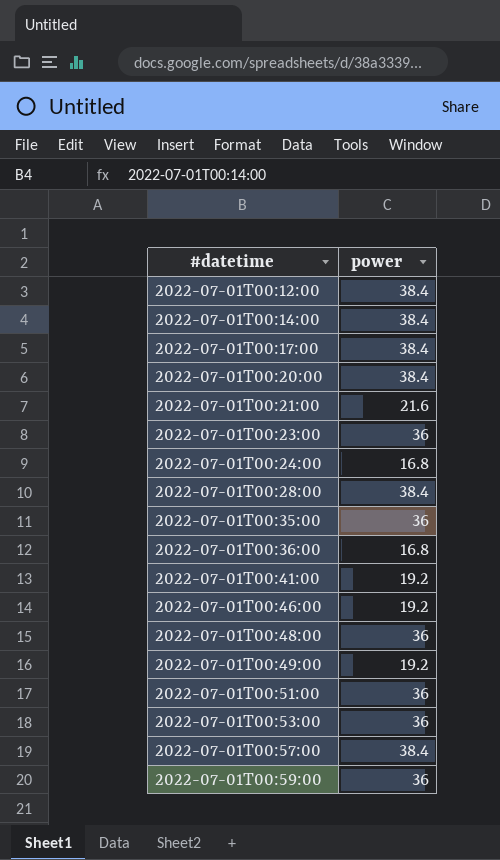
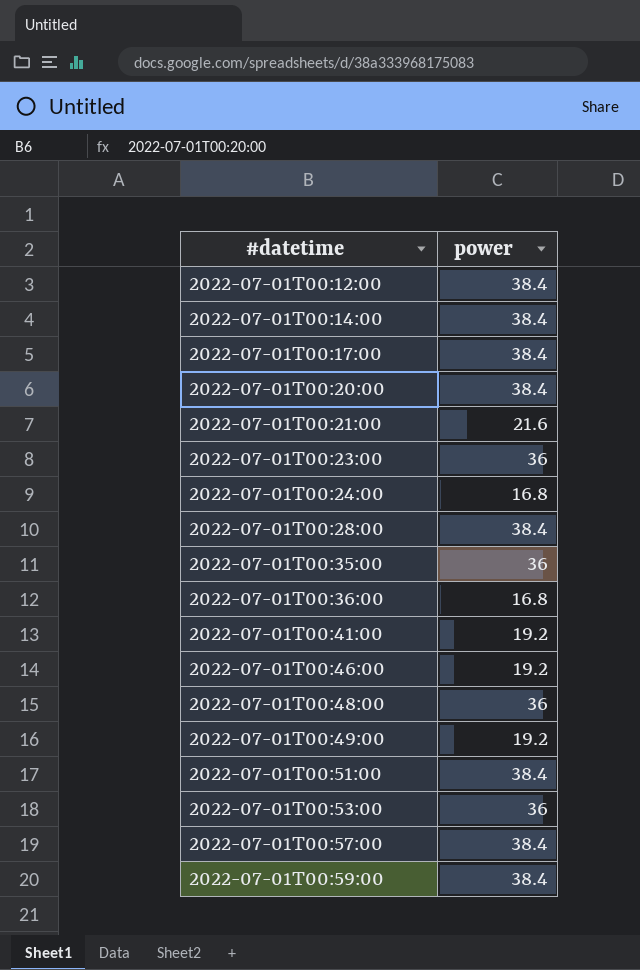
2022-07-01T00:51:00 | power: 36 -> 38.4
2022-07-01T00:59:00 | power: 36 -> 38.4

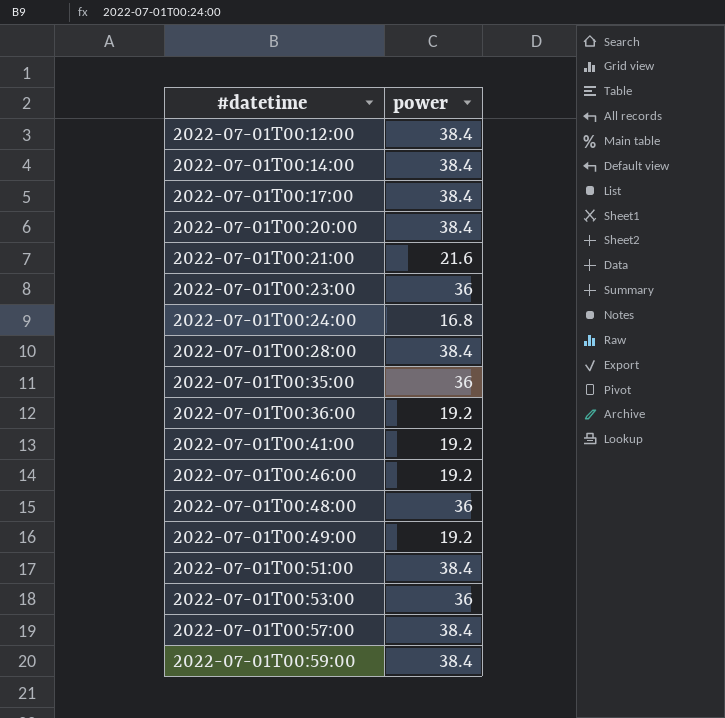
2022-07-01T00:36:00 | power: 16.8 -> 19.2

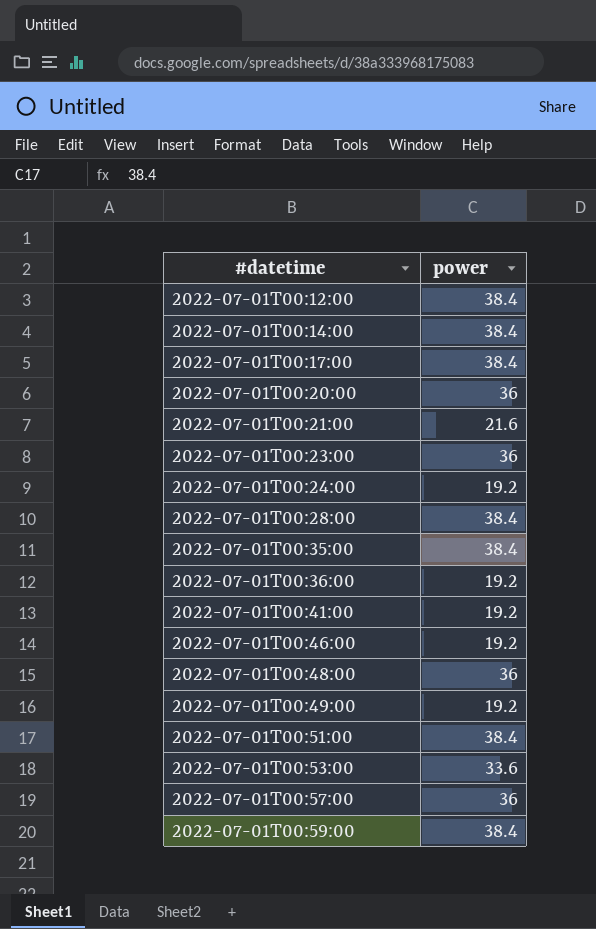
2022-07-01T00:20:00 | power: 38.4 -> 36
2022-07-01T00:24:00 | power: 16.8 -> 19.2
2022-07-01T00:35:00 | power: 36 -> 38.4
2022-07-01T00:53:00 | power: 36 -> 33.6
2022-07-01T00:57:00 | power: 38.4 -> 36

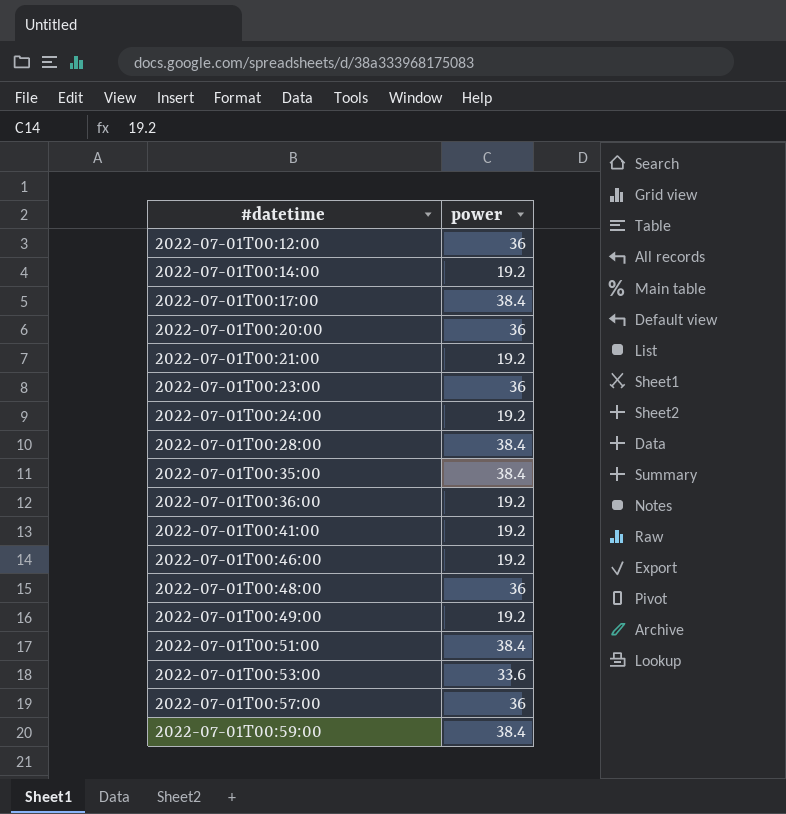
2022-07-01T00:12:00 | power: 38.4 -> 36
2022-07-01T00:14:00 | power: 38.4 -> 19.2
2022-07-01T00:21:00 | power: 21.6 -> 19.2

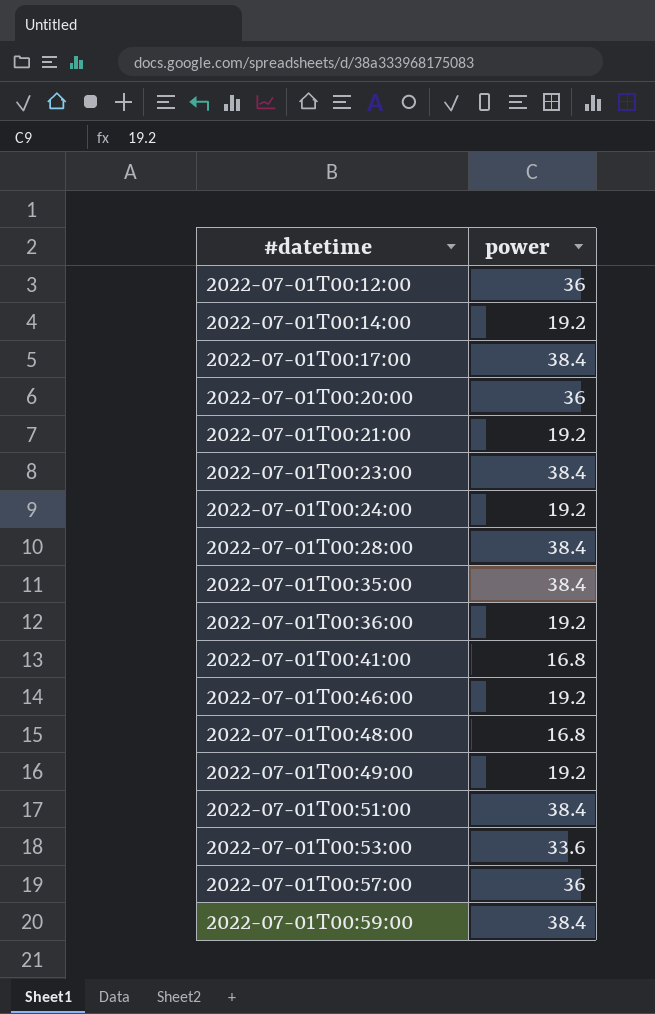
2022-07-01T00:23:00 | power: 36 -> 38.4
2022-07-01T00:41:00 | power: 19.2 -> 16.8
2022-07-01T00:48:00 | power: 36 -> 16.8

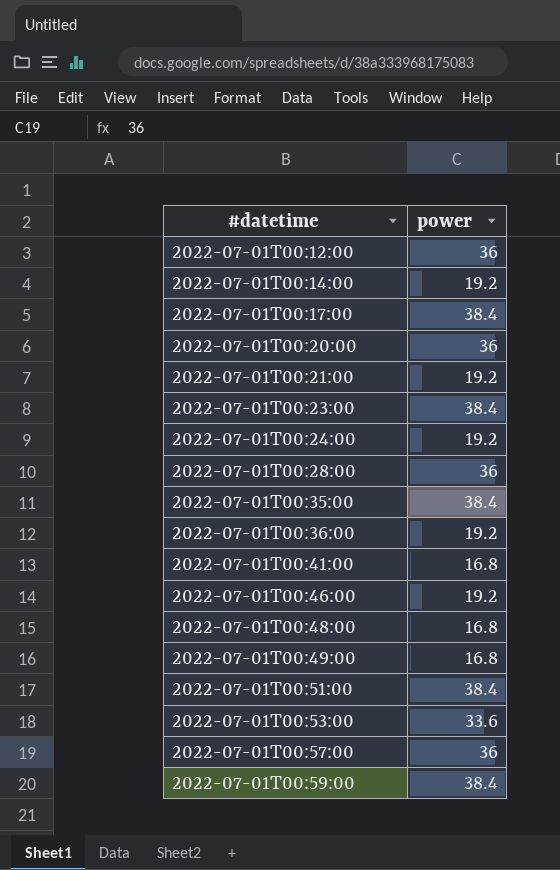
2022-07-01T00:28:00 | power: 38.4 -> 36
2022-07-01T00:49:00 | power: 19.2 -> 16.8

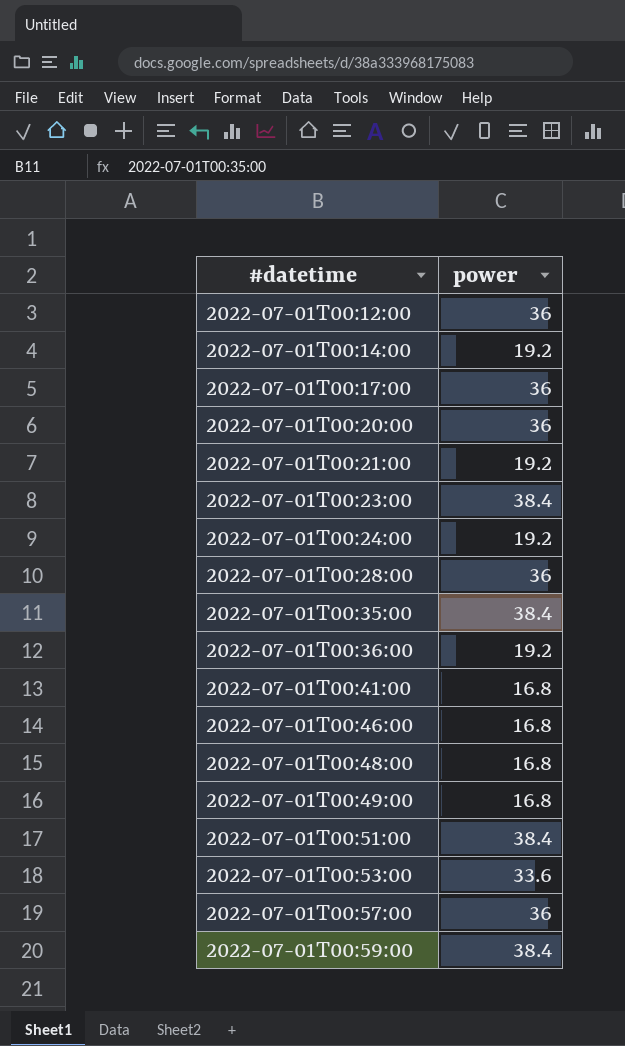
2022-07-01T00:17:00 | power: 38.4 -> 36
2022-07-01T00:46:00 | power: 19.2 -> 16.8

